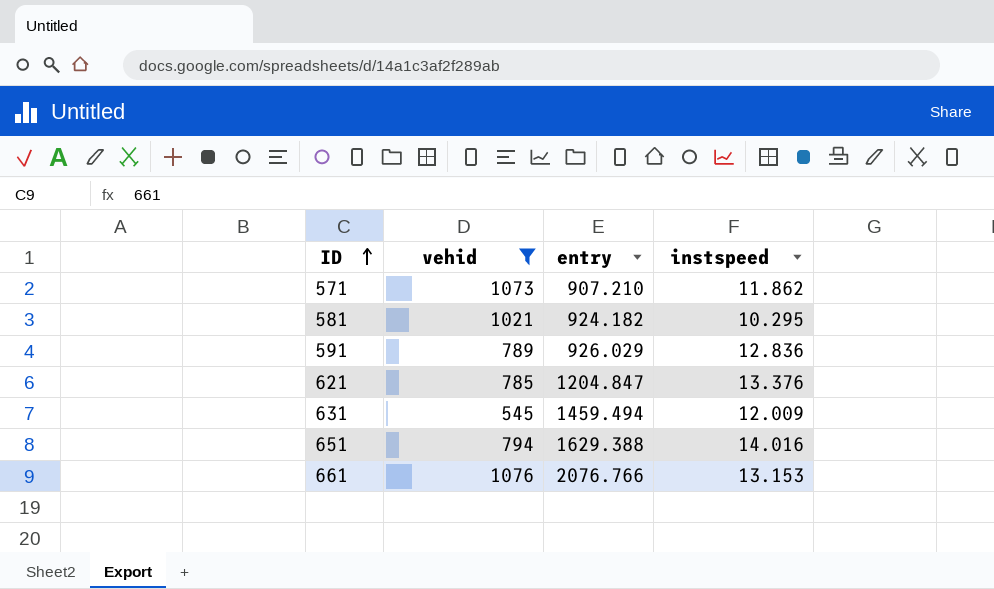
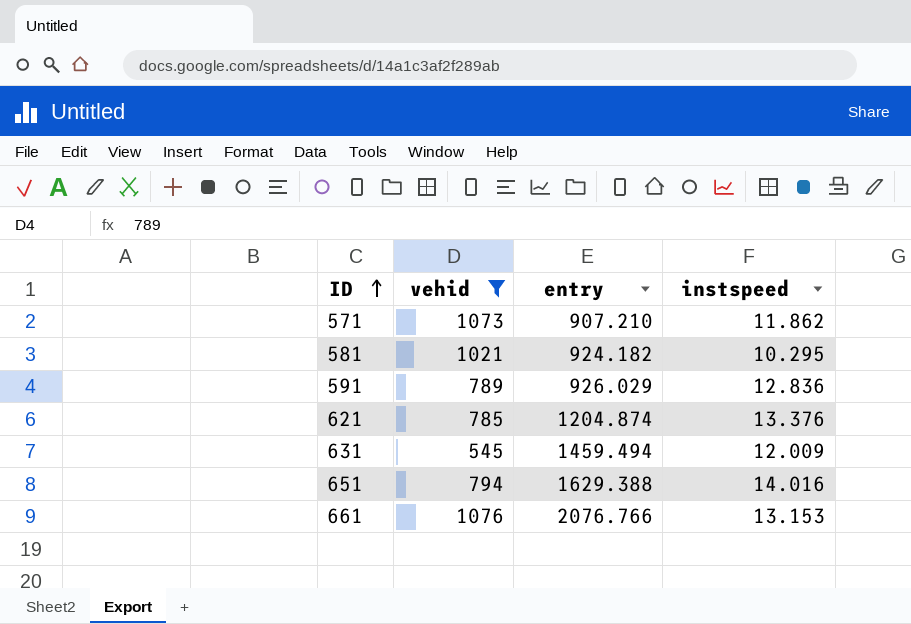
621 | entry: 1204.847 -> 1204.874

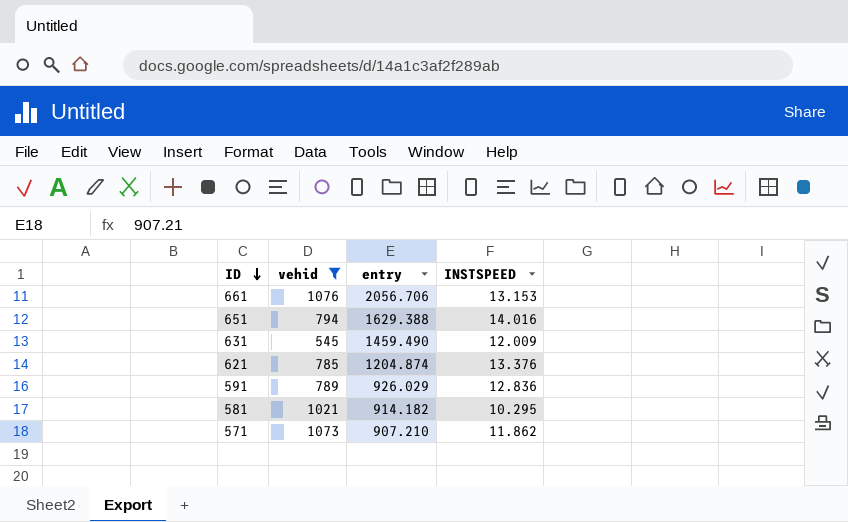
row order: ID ascending -> ID descending
column name: instspeed -> INSTSPEED
661 | entry: 2076.766 -> 2056.706
631 | entry: 1459.494 -> 1459.490
581 | entry: 924.182 -> 914.182

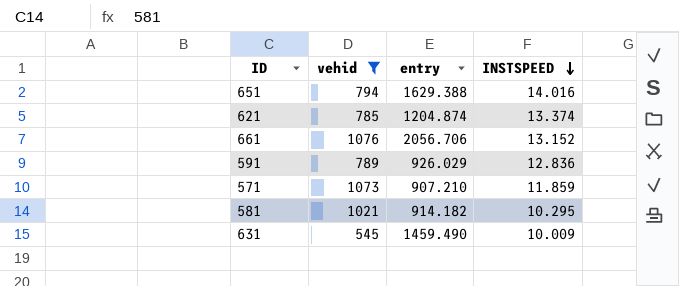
row order: ID descending -> INSTSPEED descending
621 | INSTSPEED: 13.376 -> 13.374
661 | INSTSPEED: 13.153 -> 13.152
571 | INSTSPEED: 11.862 -> 11.859
631 | INSTSPEED: 12.009 -> 10.009

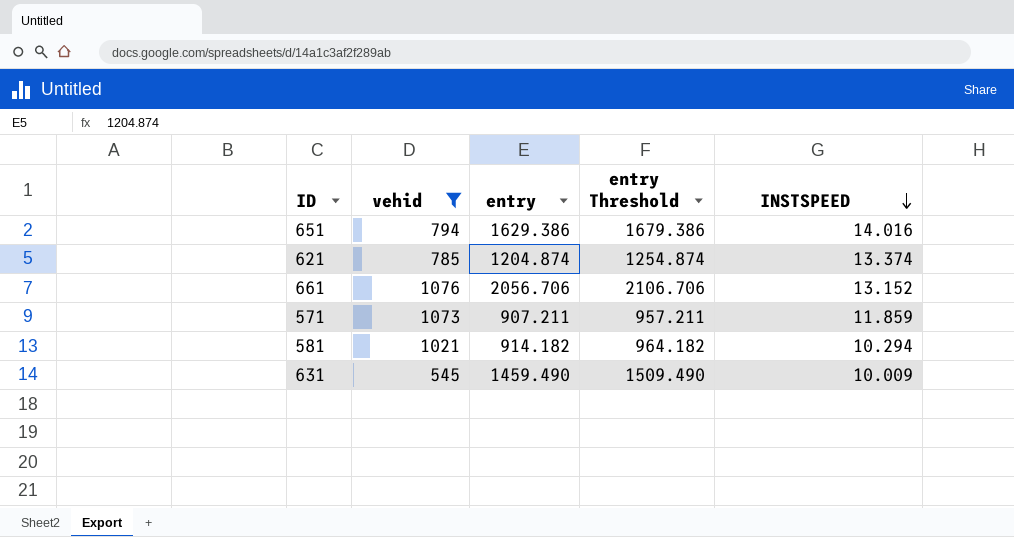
column entry Threshold | formula: none -> [entry] + 50
row 591: 789 | 926.029 | 12.836 -> none
651 | entry: 1629.388 -> 1629.386
571 | entry: 907.210 -> 907.211
581 | INSTSPEED: 10.295 -> 10.294

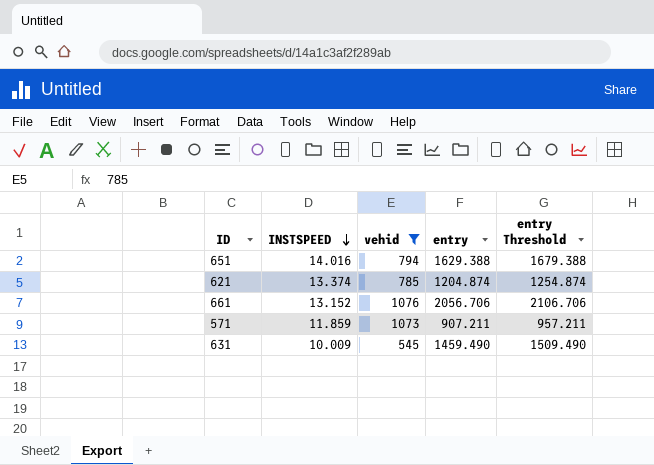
column INSTSPEED | position: 5 -> 2
row 581: 1021 | 914.182 | 964.182 | 10.294 -> none
651 | entry: 1629.386 -> 1629.388
651 | entry Threshold: 1679.386 -> 1679.388

